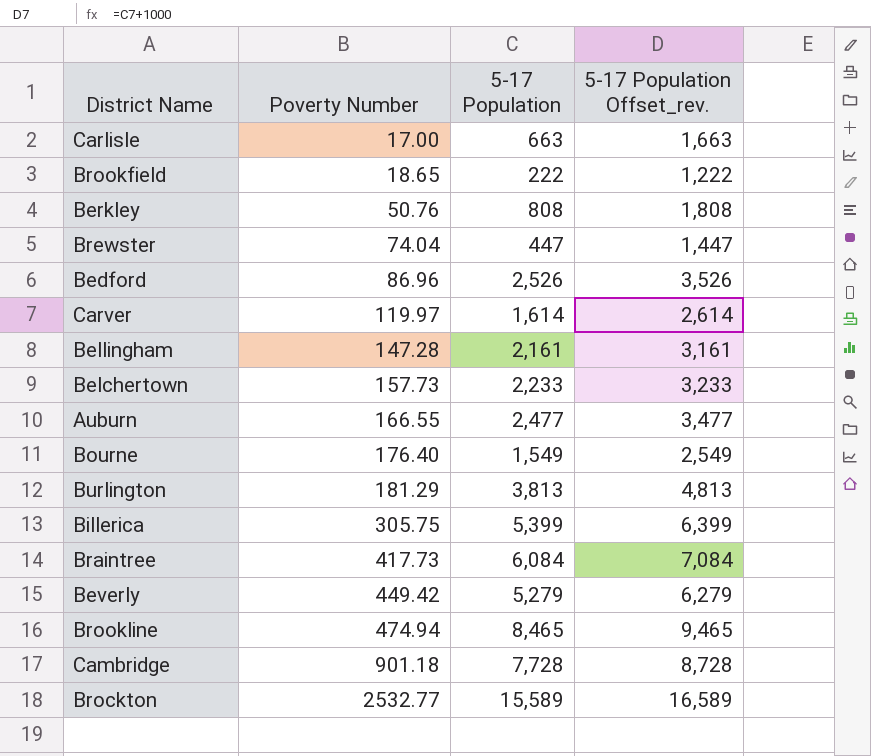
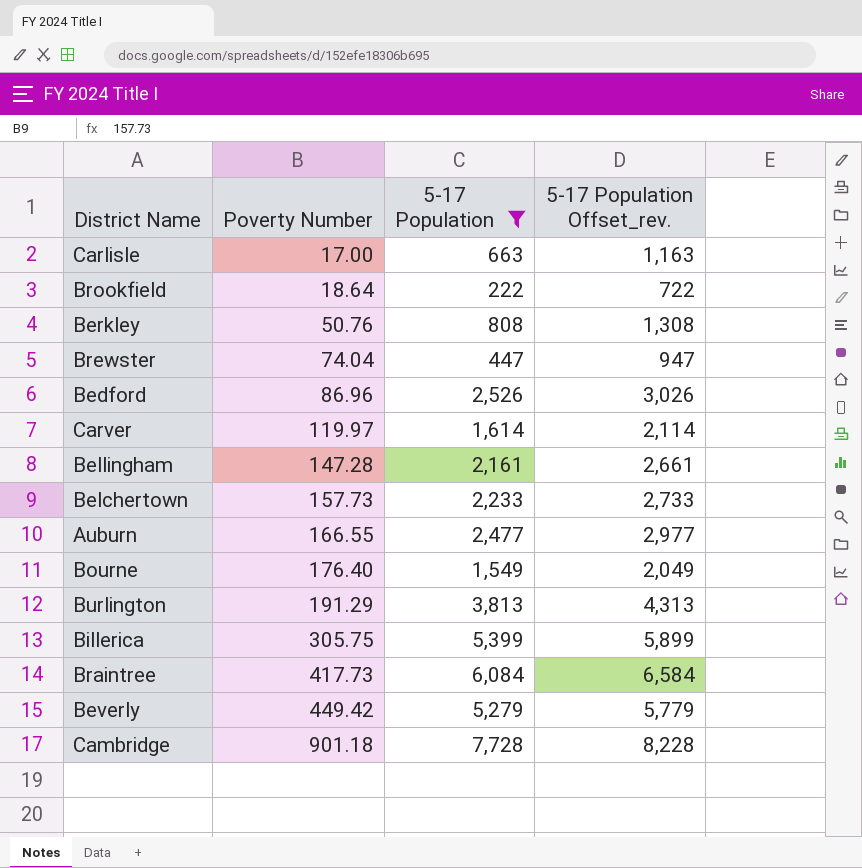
filter: none -> 5-17 Population <= 7,728
column 5-17 Population Offset_rev. | formula: [5-17 Population] + 1000 -> [5-17 Population] + 500
Brookfield | Poverty Number: 18.65 -> 18.64
Burlington | Poverty Number: 181.29 -> 191.29

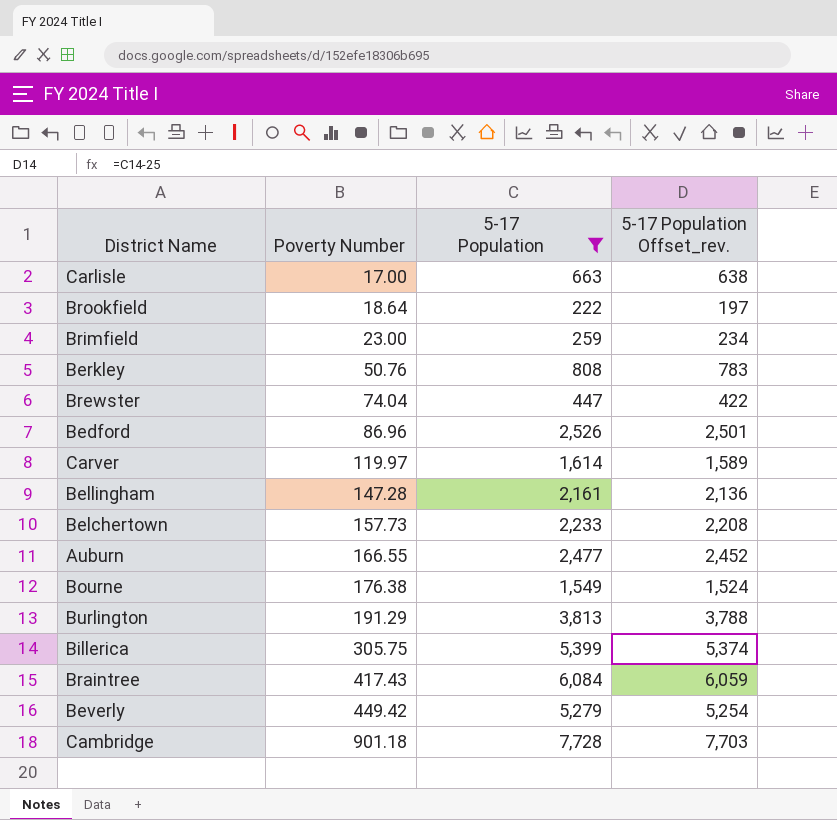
column 5-17 Population Offset_rev. | formula: [5-17 Population] + 500 -> [5-17 Population] - 25
row Brimfield: none -> 23.00 | 259 | 234
Bourne | Poverty Number: 176.40 -> 176.38
Braintree | Poverty Number: 417.73 -> 417.43

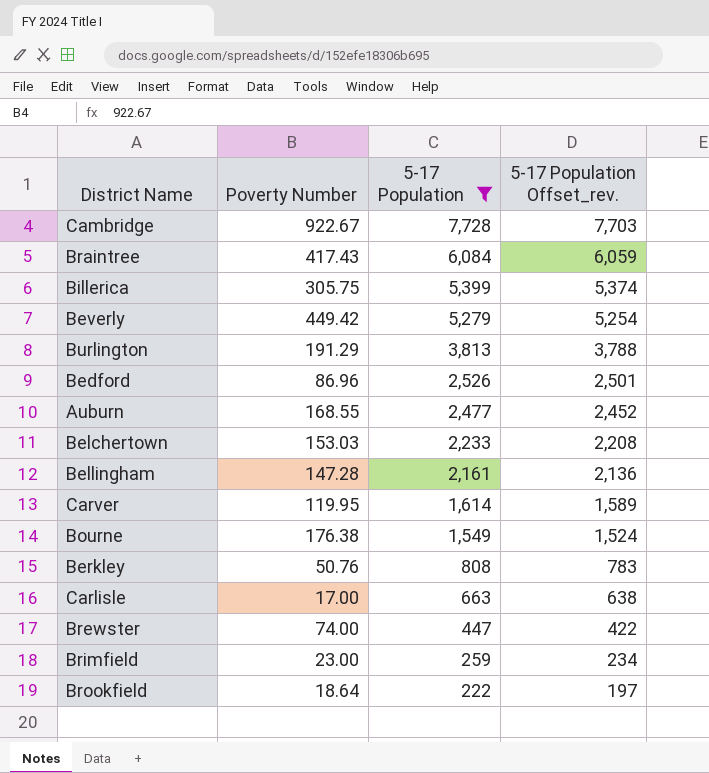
row order: Poverty Number ascending -> 5-17 Population descending
Cambridge | Poverty Number: 901.18 -> 922.67
Auburn | Poverty Number: 166.55 -> 168.55
Belchertown | Poverty Number: 157.73 -> 153.03
Carver | Poverty Number: 119.97 -> 119.95
Brewster | Poverty Number: 74.04 -> 74.00

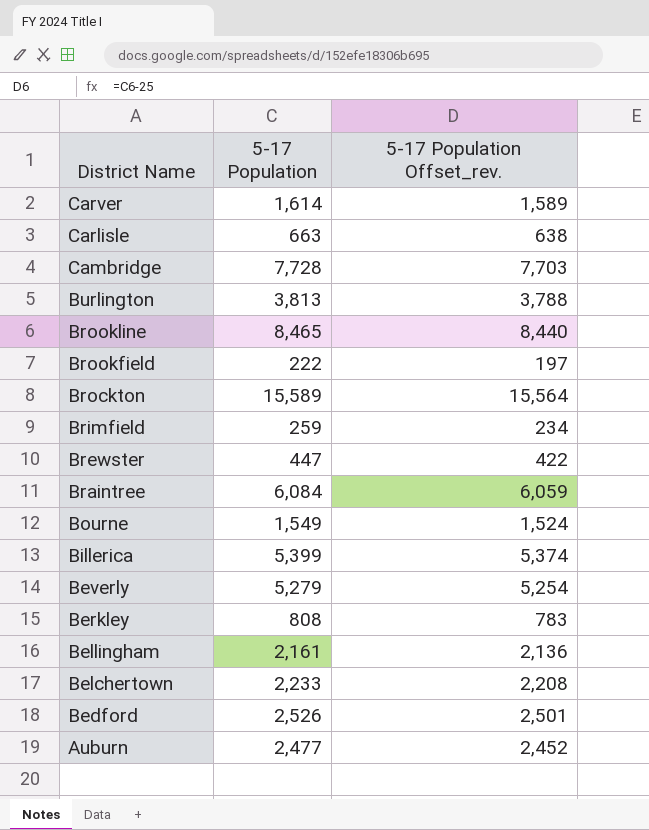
filter: 5-17 Population <= 7,728 -> none
row order: 5-17 Population descending -> District Name descending
column Poverty Number | position: 2 -> none

